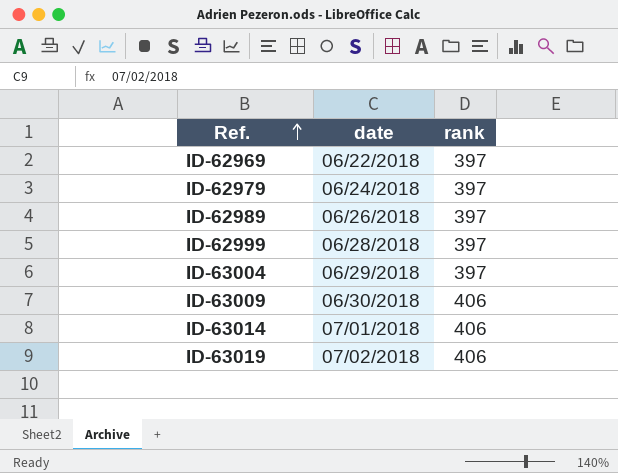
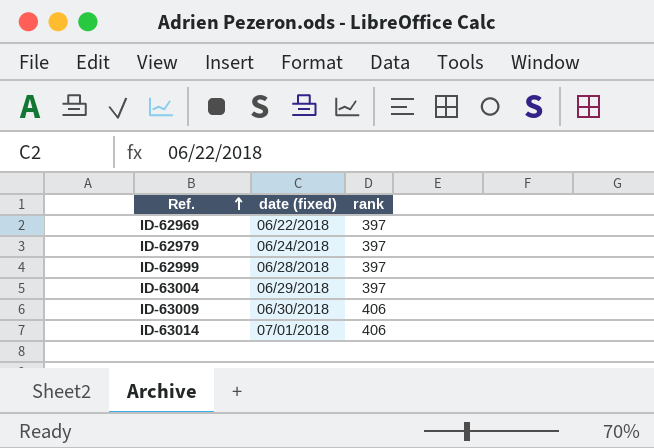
column name: date -> date (fixed)
row ID-62989: 06/26/2018 | 397 -> none
row ID-63019: 07/02/2018 | 406 -> none

